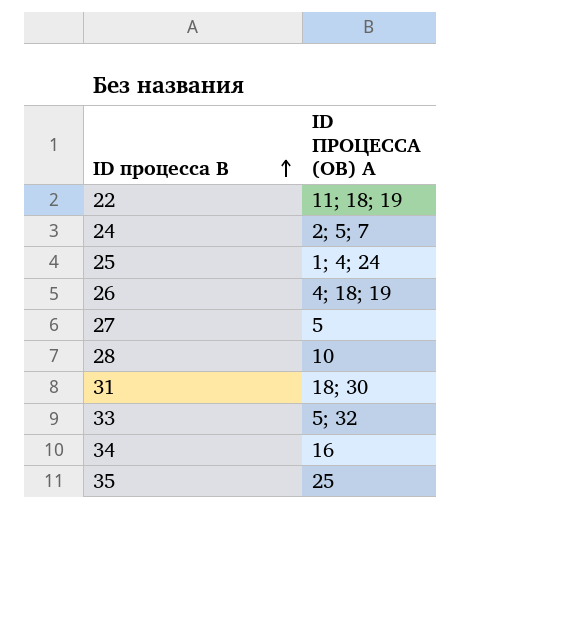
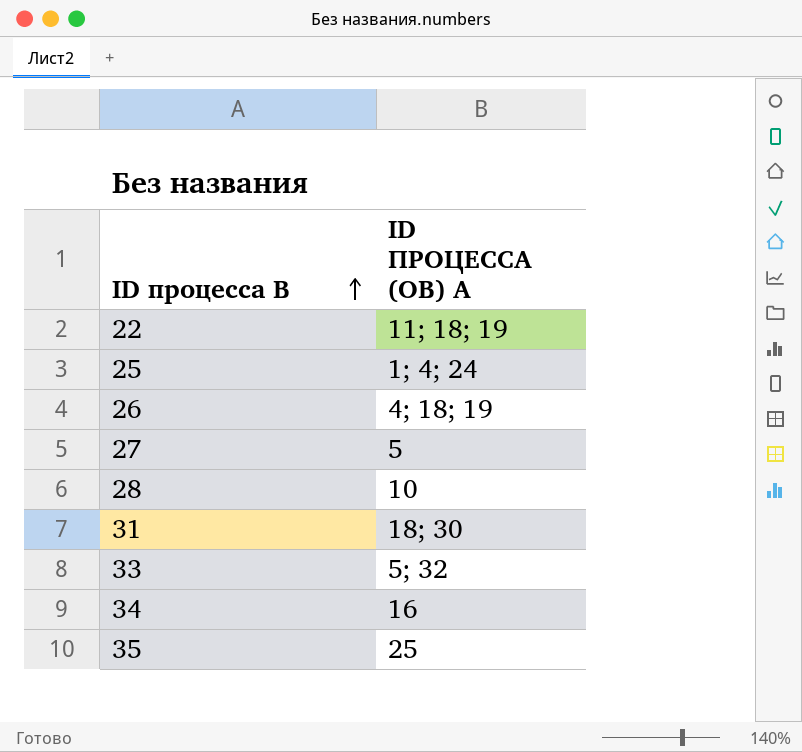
row 24: 2; 5; 7 -> none

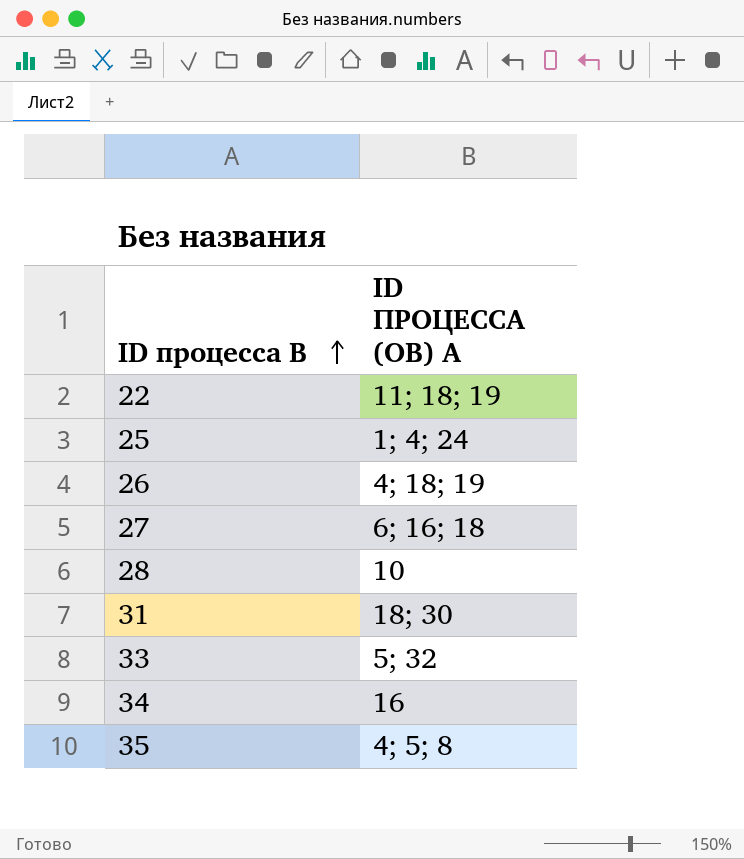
27 | ID ПРОЦЕССА (ОВ) A: 5 -> 6; 16; 18
35 | ID ПРОЦЕССА (ОВ) A: 25 -> 4; 5; 8

